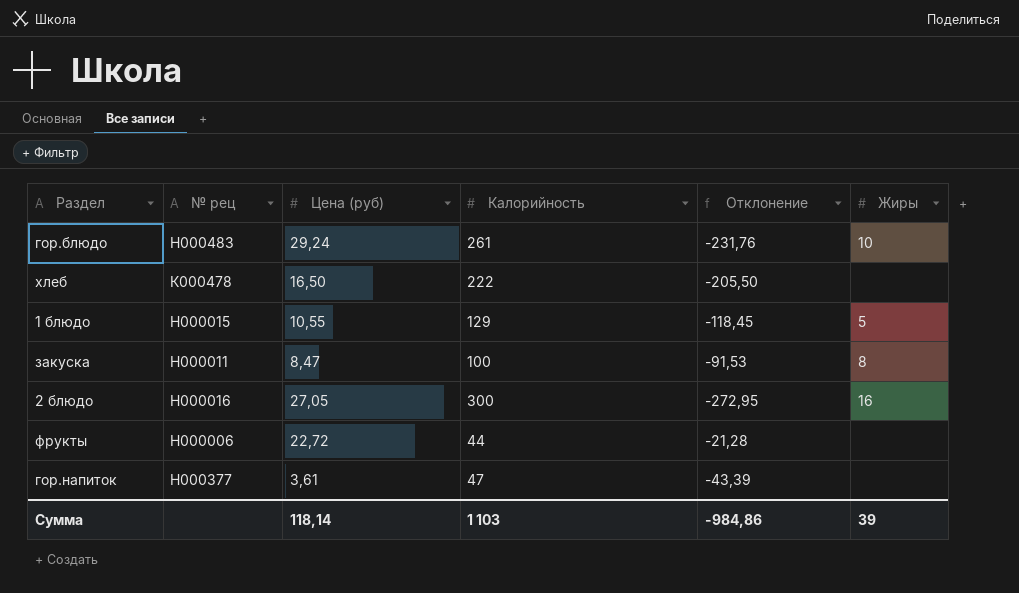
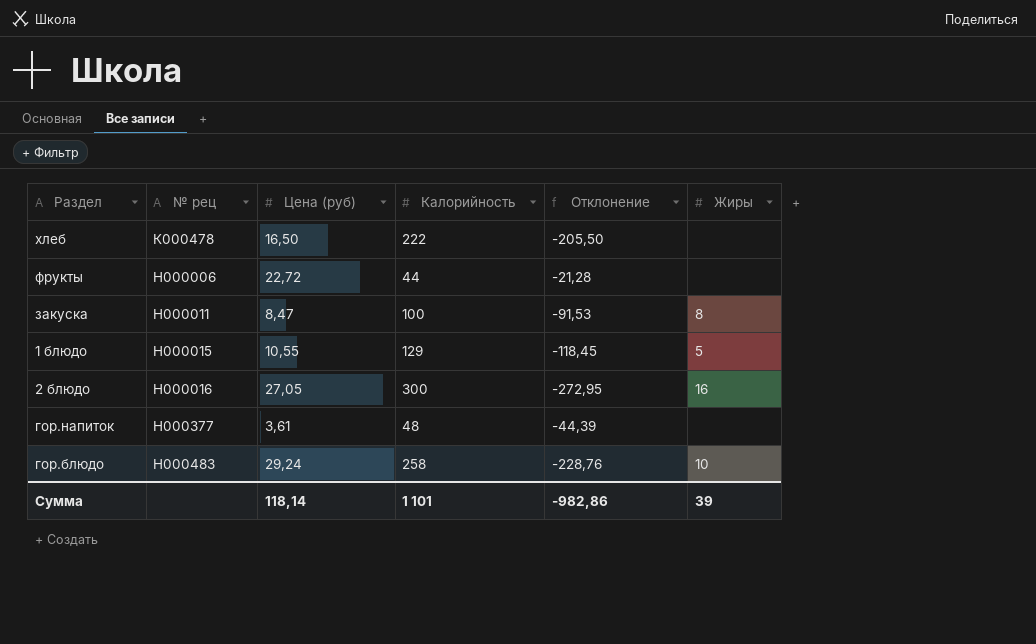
row order: none -> № рец ascending
гор.напиток | Калорийность: 47 -> 48
гор.напиток | Отклонение: -43,39 -> -44,39
гор.блюдо | Калорийность: 261 -> 258
гор.блюдо | Отклонение: -231,76 -> -228,76
Сумма | Калорийность: 1 103 -> 1 101
Сумма | Отклонение: -984,86 -> -982,86

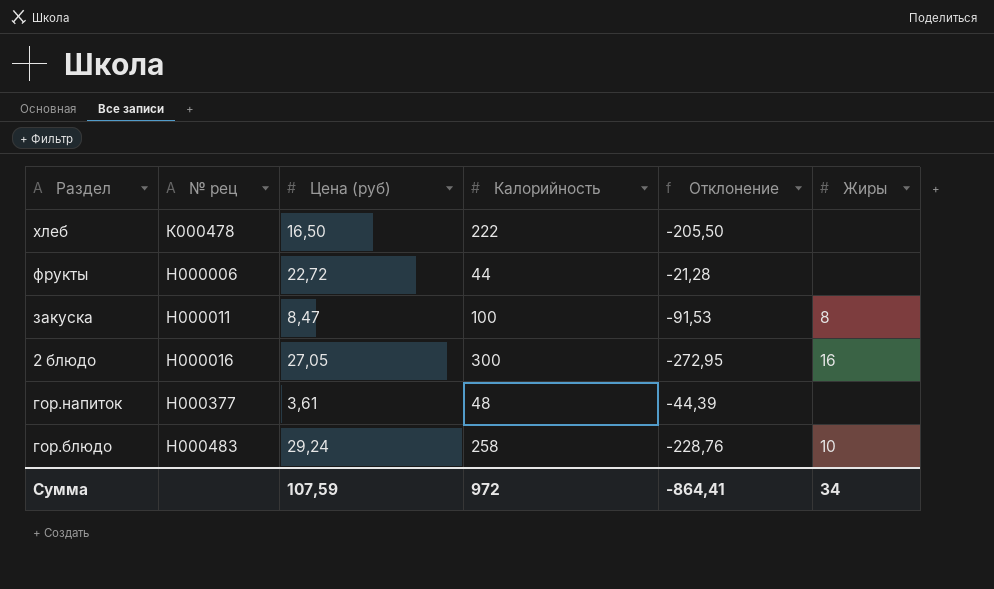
row 1 блюдо: Н000015 | 10,55 | 129 | -118,45 | 5 -> none
Сумма | Цена (руб): 118,14 -> 107,59
Сумма | Калорийность: 1 101 -> 972
Сумма | Отклонение: -982,86 -> -864,41
Сумма | Жиры: 39 -> 34

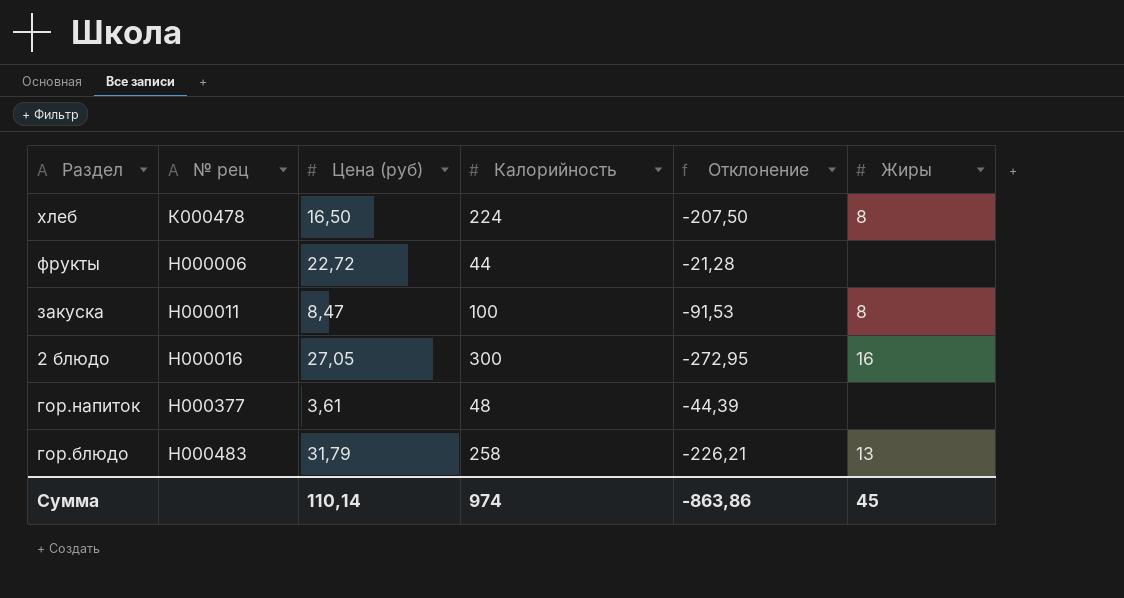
хлеб | Калорийность: 222 -> 224
хлеб | Отклонение: -205,50 -> -207,50
хлеб | Жиры: none -> 8
гор.блюдо | Цена (руб): 29,24 -> 31,79
гор.блюдо | Отклонение: -228,76 -> -226,21
гор.блюдо | Жиры: 10 -> 13
Сумма | Цена (руб): 107,59 -> 110,14
Сумма | Калорийность: 972 -> 974
Сумма | Отклонение: -864,41 -> -863,86
Сумма | Жиры: 34 -> 45

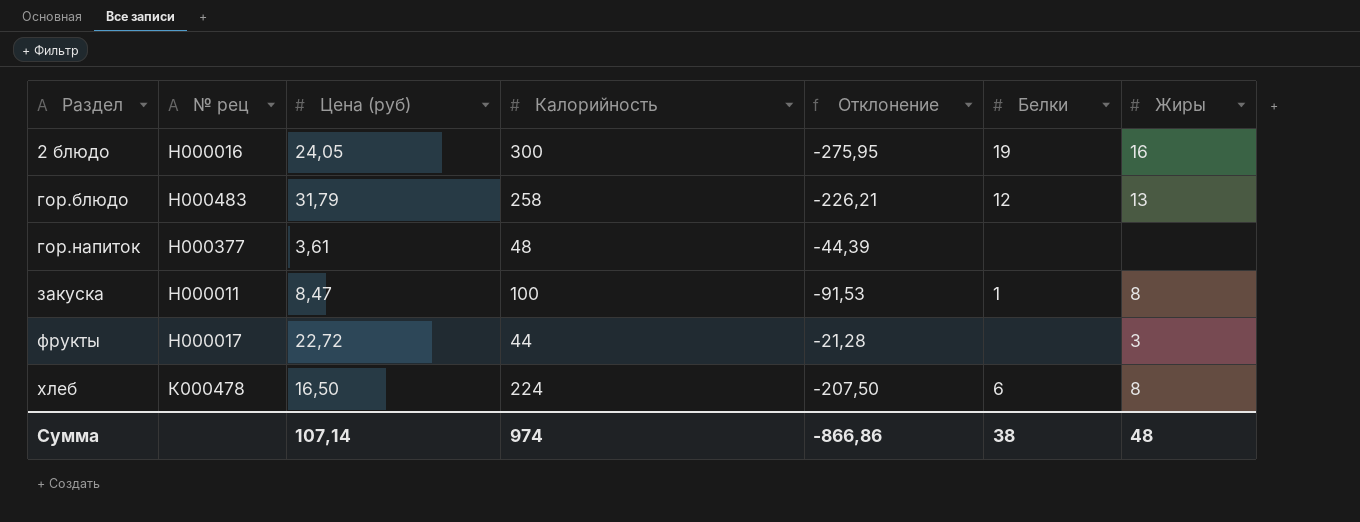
row order: № рец ascending -> Раздел ascending
column Белки | position: none -> 6
2 блюдо | Цена (руб): 27,05 -> 24,05
2 блюдо | Отклонение: -272,95 -> -275,95
фрукты | № рец: Н000006 -> Н000017
фрукты | Жиры: none -> 3
Сумма | Цена (руб): 110,14 -> 107,14
Сумма | Отклонение: -863,86 -> -866,86
Сумма | Жиры: 45 -> 48

